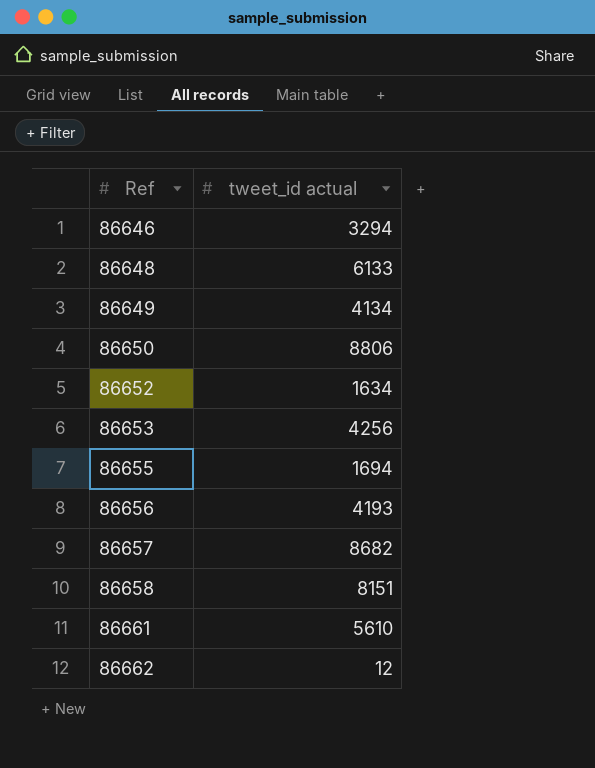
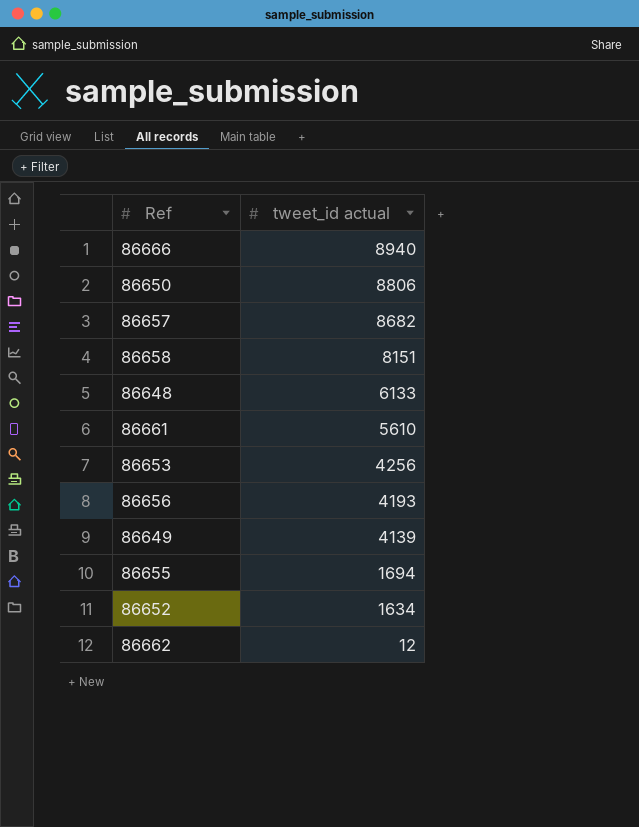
row order: Ref ascending -> tweet_id actual descending
row 86646: 3294 -> none
row 86666: none -> 8940
86649 | tweet_id actual: 4134 -> 4139

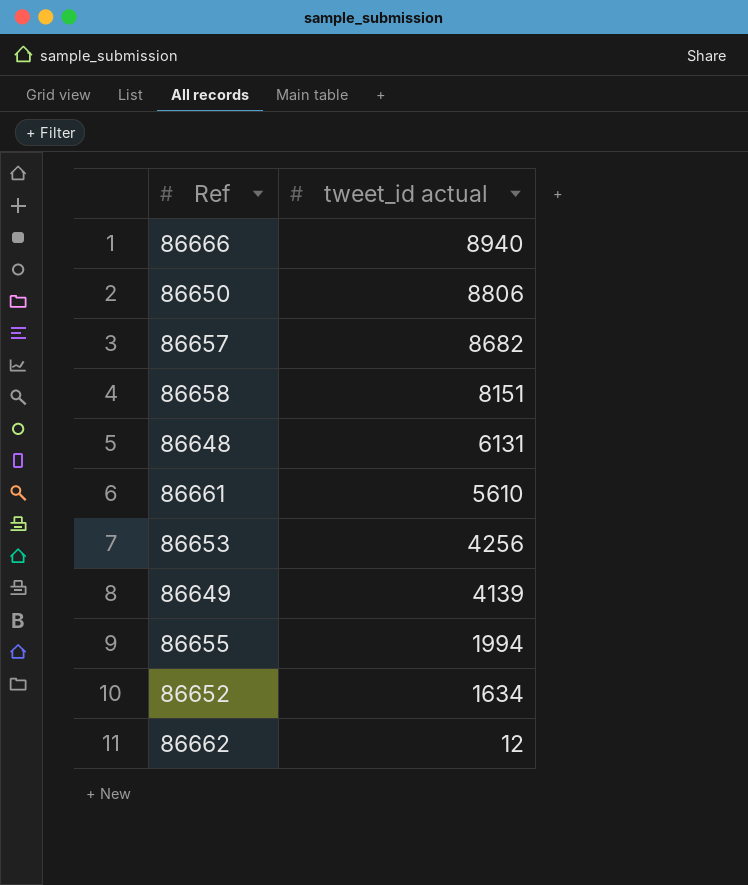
row 86656: 4193 -> none
86648 | tweet_id actual: 6133 -> 6131
86655 | tweet_id actual: 1694 -> 1994

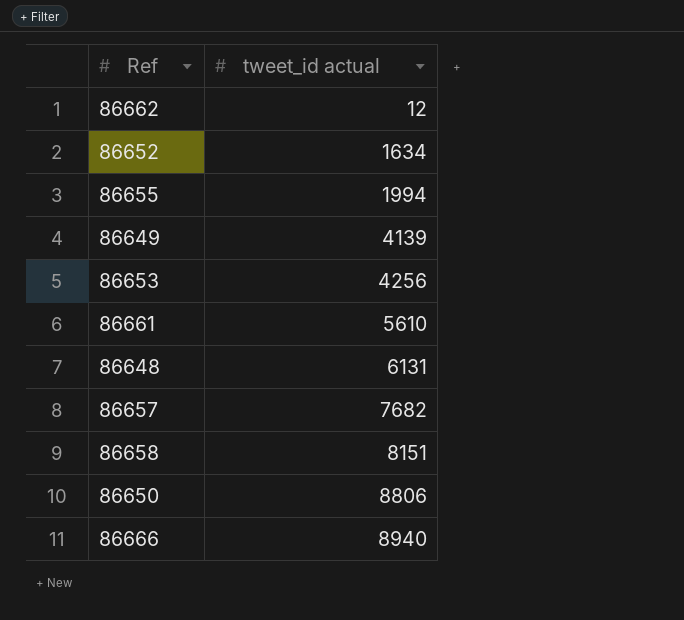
row order: tweet_id actual descending -> tweet_id actual ascending
86657 | tweet_id actual: 8682 -> 7682

